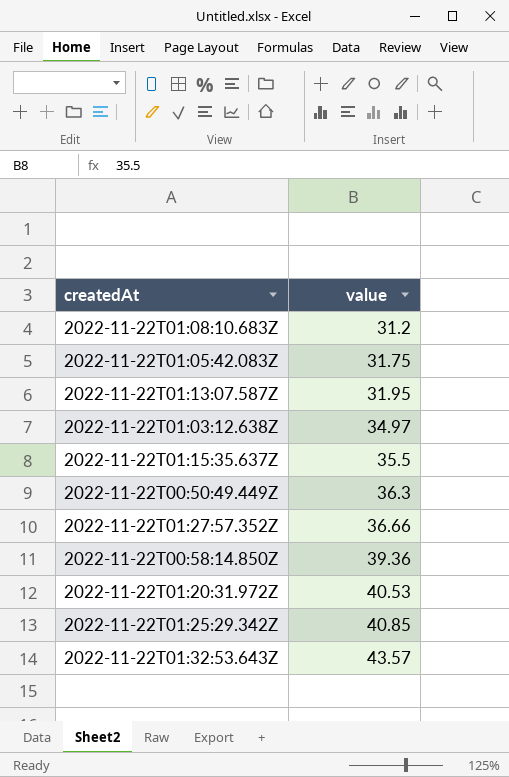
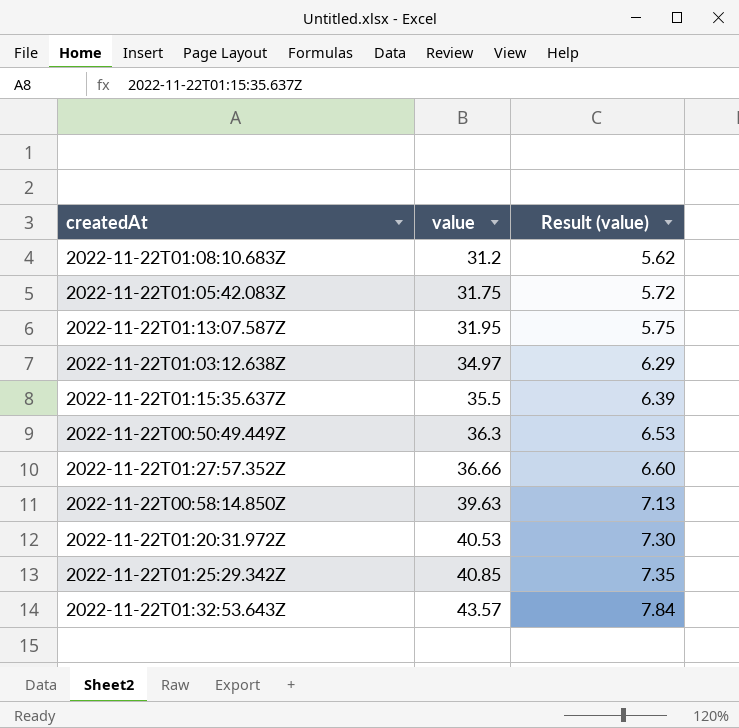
column Result (value) | formula: none -> [value] * 0.18
2022-11-22T00:58:14.850Z | value: 39.36 -> 39.63

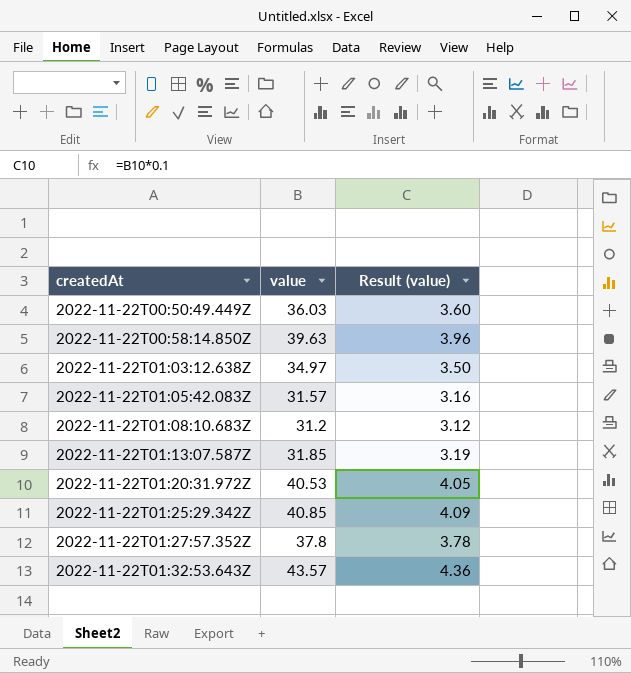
row order: value ascending -> createdAt ascending
column Result (value) | formula: [value] * 0.18 -> [value] * 0.1
row 2022-11-22T01:15:35.637Z: 35.5 | 6.39 -> none
2022-11-22T00:50:49.449Z | value: 36.3 -> 36.03
2022-11-22T01:05:42.083Z | value: 31.75 -> 31.57
2022-11-22T01:13:07.587Z | value: 31.95 -> 31.85
2022-11-22T01:27:57.352Z | value: 36.66 -> 37.8

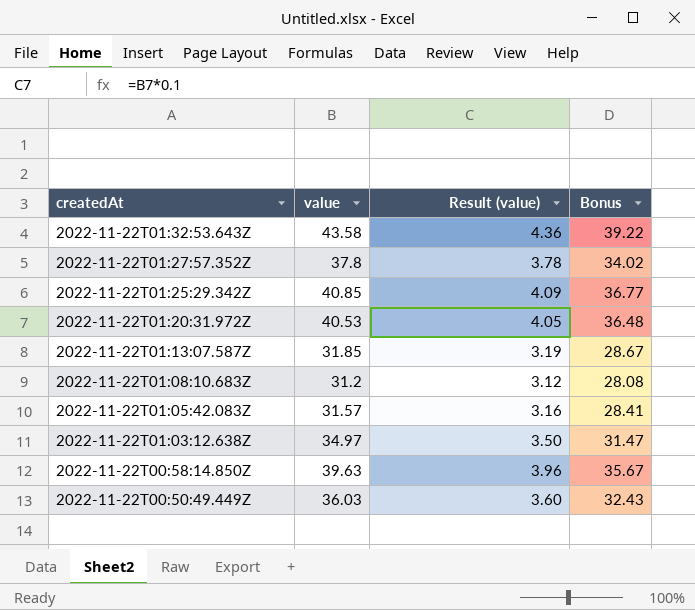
row order: createdAt ascending -> createdAt descending
column Bonus | formula: none -> [value] * 0.9
2022-11-22T01:32:53.643Z | value: 43.57 -> 43.58

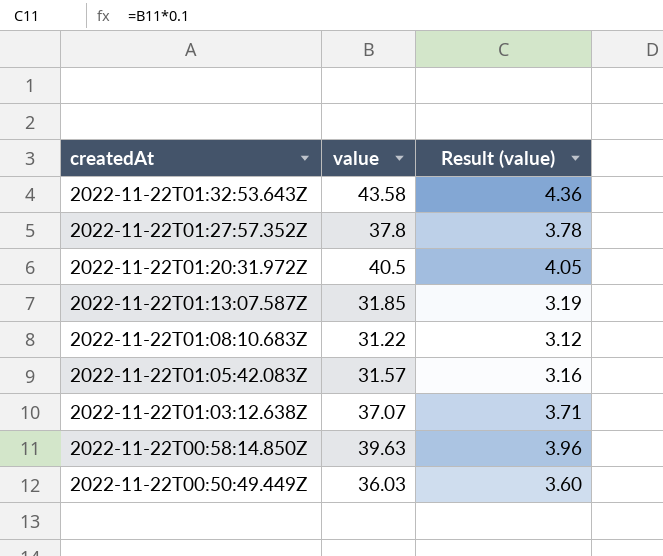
column Bonus | formula: [value] * 0.9 -> none
row 2022-11-22T01:25:29.342Z: 40.85 | 4.09 | 36.77 -> none
2022-11-22T01:20:31.972Z | value: 40.53 -> 40.5
2022-11-22T01:08:10.683Z | value: 31.2 -> 31.22
2022-11-22T01:03:12.638Z | value: 34.97 -> 37.07
2022-11-22T01:03:12.638Z | Result (value): 3.50 -> 3.71

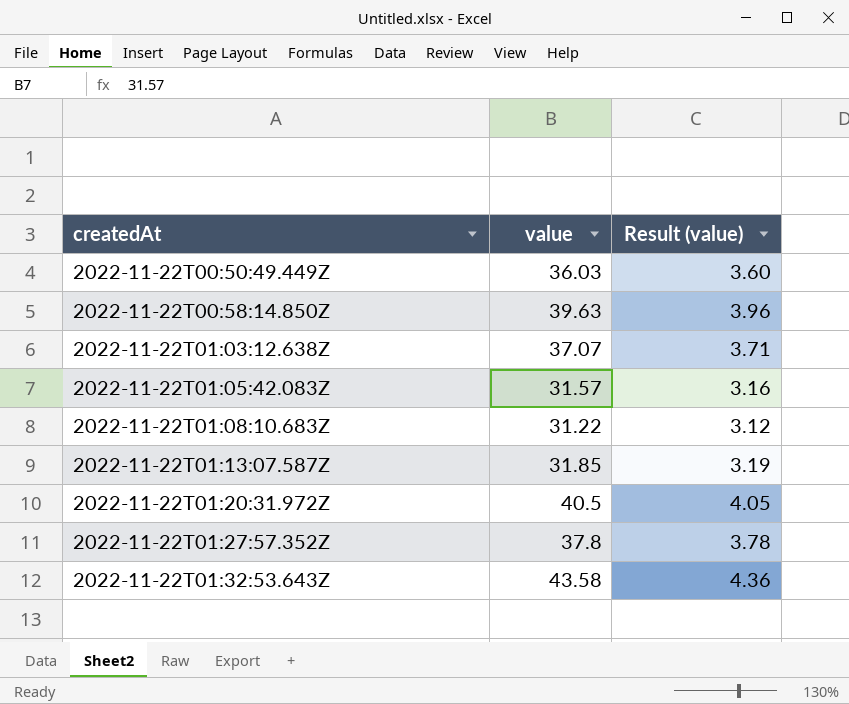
row order: createdAt descending -> createdAt ascending

